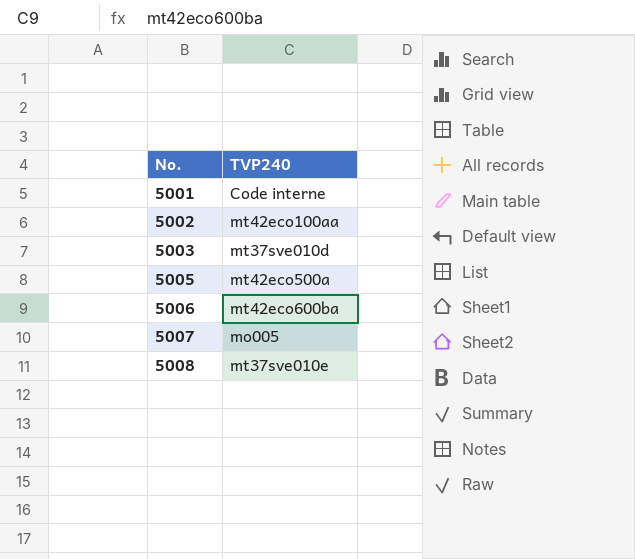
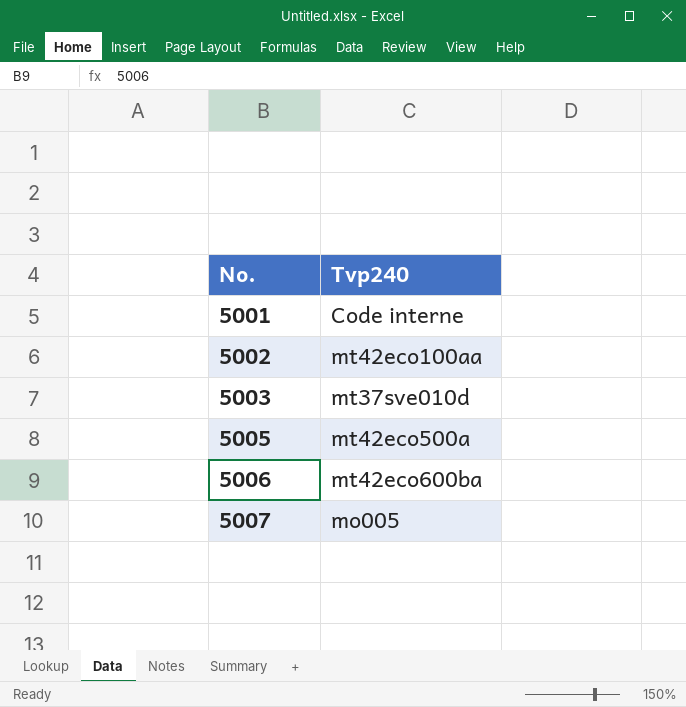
column name: TVP240 -> Tvp240
row 5008: mt37sve010e -> none

